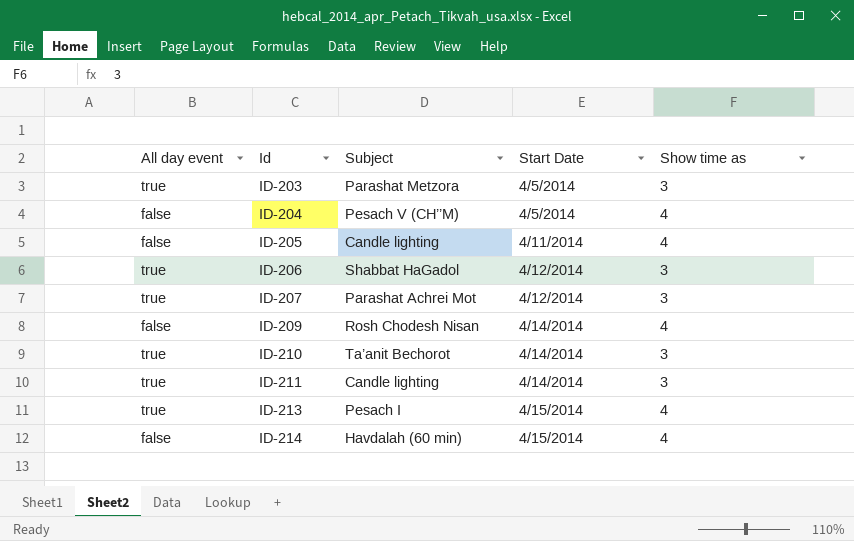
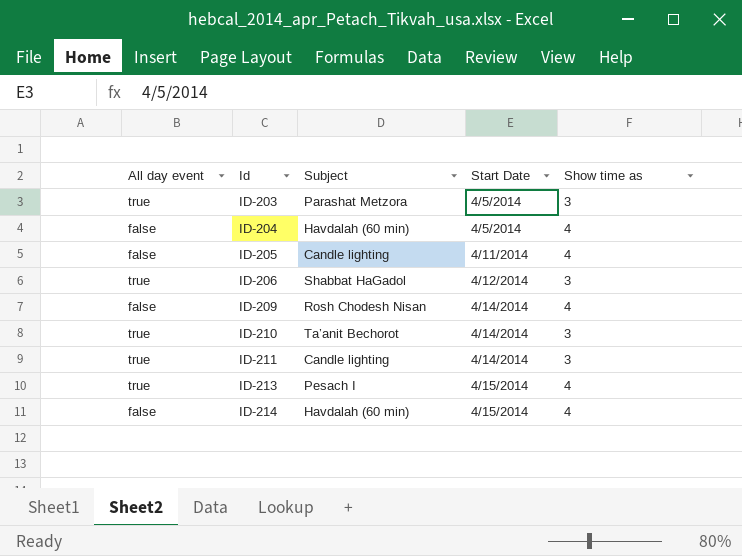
row ID-207: true | Parashat Achrei Mot | 4/12/2014 | 3 -> none
ID-204 | Subject: Pesach V (CH’’M) -> Havdalah (60 min)

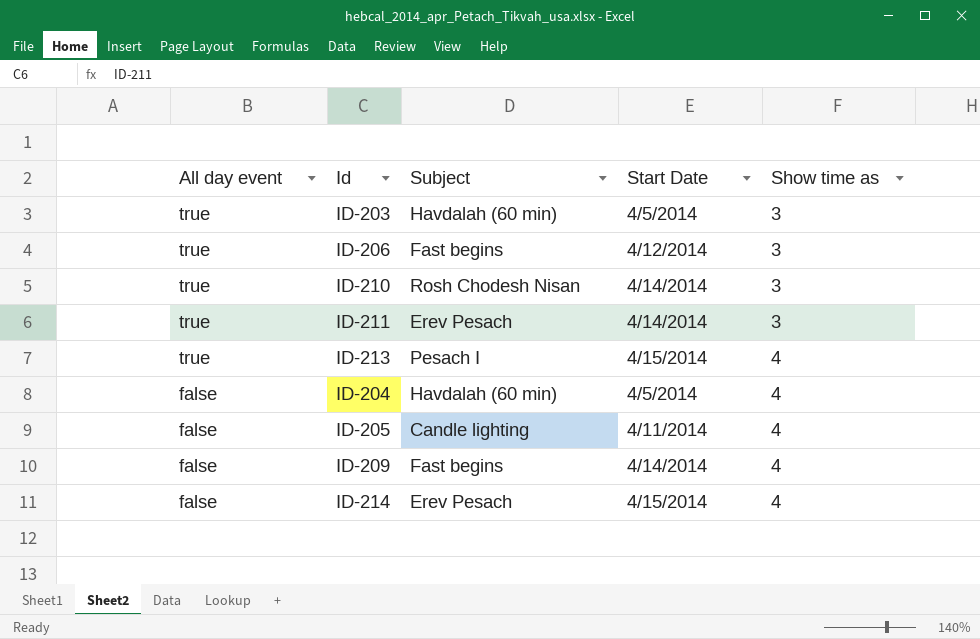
row order: Id ascending -> All day event descending
ID-203 | Subject: Parashat Metzora -> Havdalah (60 min)
ID-206 | Subject: Shabbat HaGadol -> Fast begins
ID-210 | Subject: Ta’anit Bechorot -> Rosh Chodesh Nisan
ID-211 | Subject: Candle lighting -> Erev Pesach
ID-209 | Subject: Rosh Chodesh Nisan -> Fast begins
ID-214 | Subject: Havdalah (60 min) -> Erev Pesach

